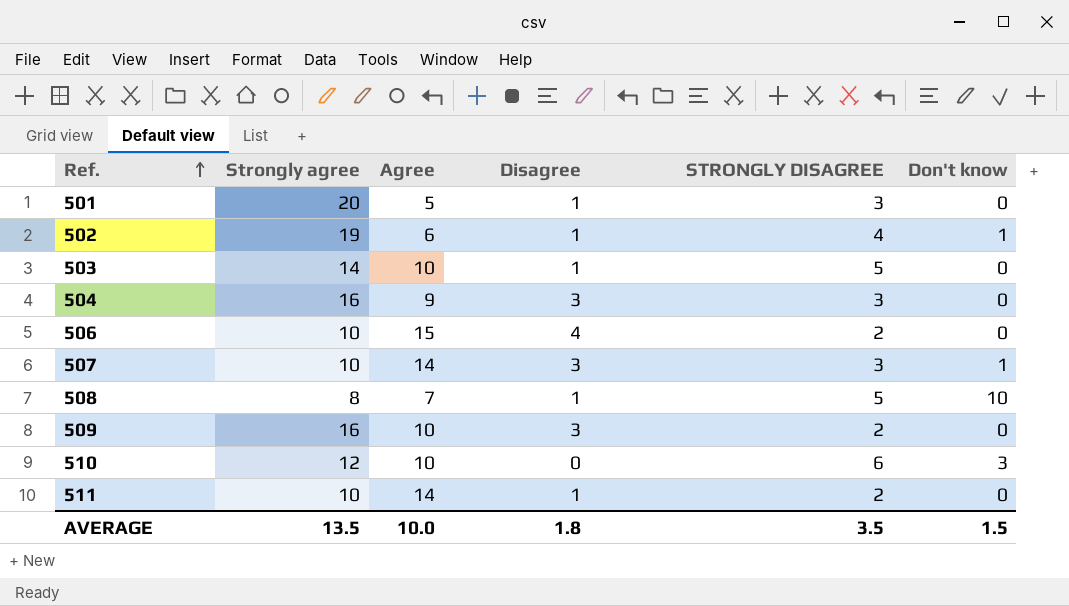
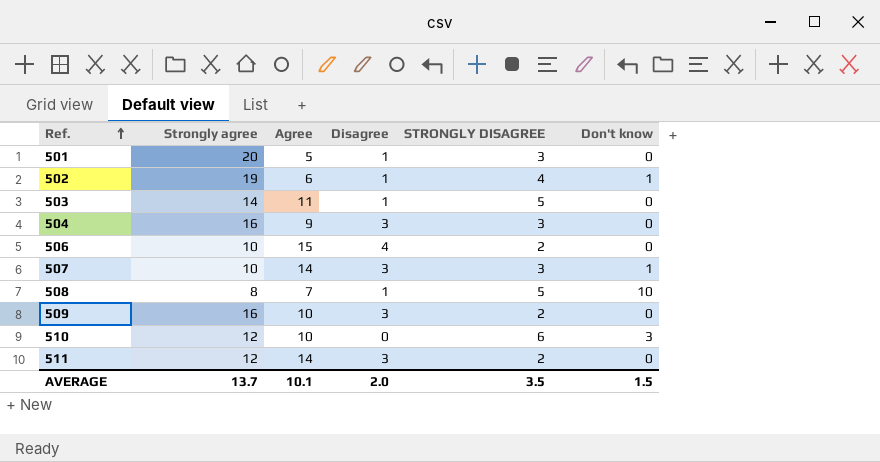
503 | Agree: 10 -> 11
511 | Strongly agree: 10 -> 12
511 | Disagree: 1 -> 3
AVERAGE | Strongly agree: 13.5 -> 13.7
AVERAGE | Agree: 10.0 -> 10.1
AVERAGE | Disagree: 1.8 -> 2.0

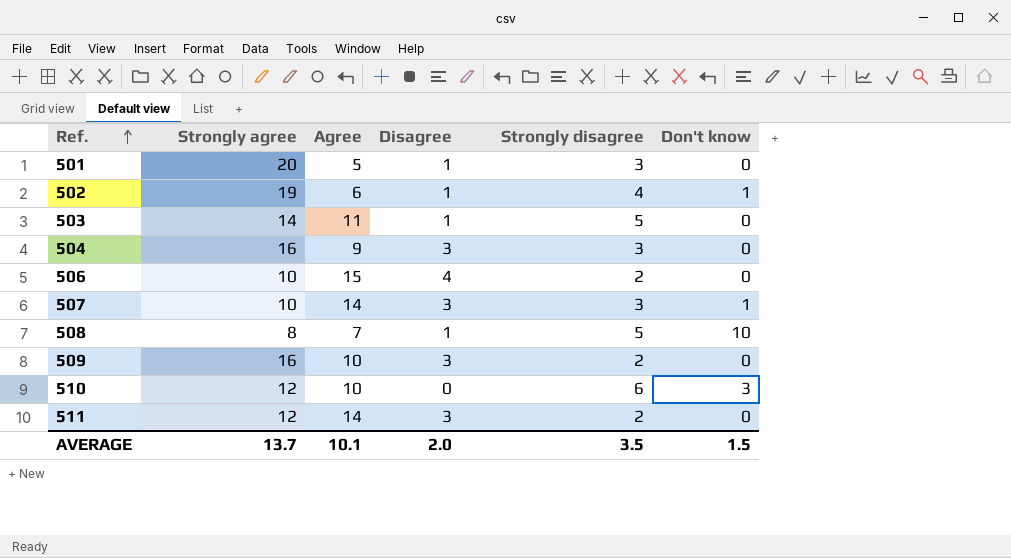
column name: STRONGLY DISAGREE -> Strongly disagree

